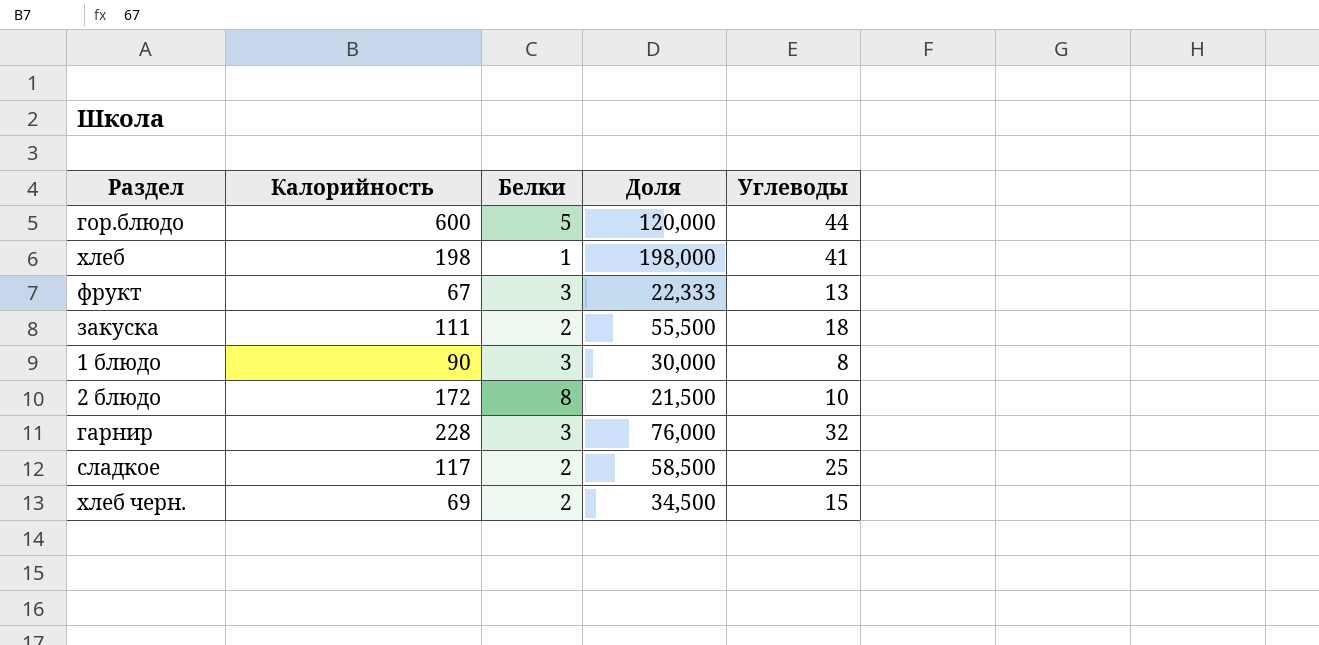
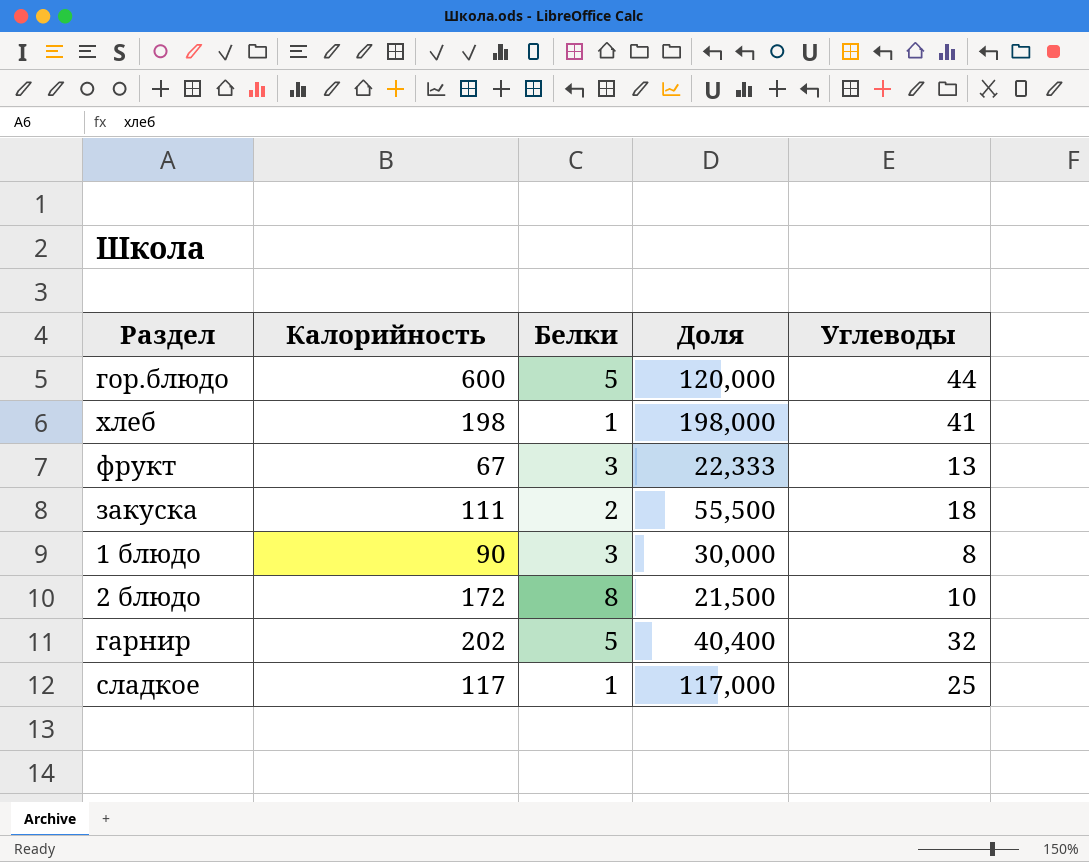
row хлеб черн.: 69 | 2 | 34,500 | 15 -> none
гарнир | Калорийность: 228 -> 202
гарнир | Белки: 3 -> 5
гарнир | Доля: 76,000 -> 40,400
сладкое | Белки: 2 -> 1
сладкое | Доля: 58,500 -> 117,000

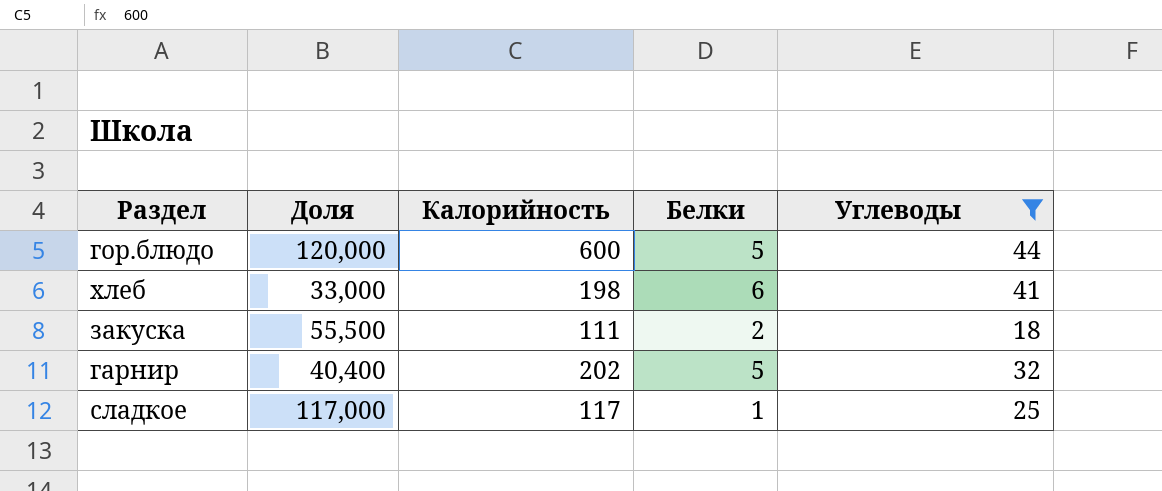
filter: none -> Углеводы >= 18
column Доля | position: 4 -> 2
хлеб | Доля: 198,000 -> 33,000
хлеб | Белки: 1 -> 6

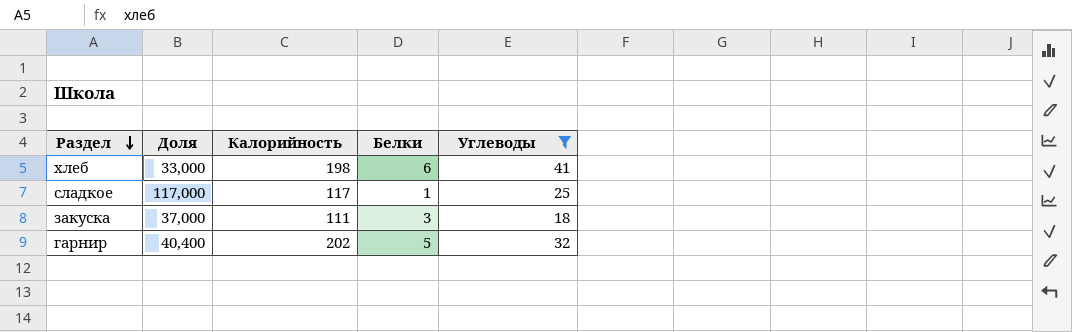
row order: none -> Раздел descending
row гор.блюдо: 120,000 | 600 | 5 | 44 -> none
закуска | Доля: 55,500 -> 37,000
закуска | Белки: 2 -> 3

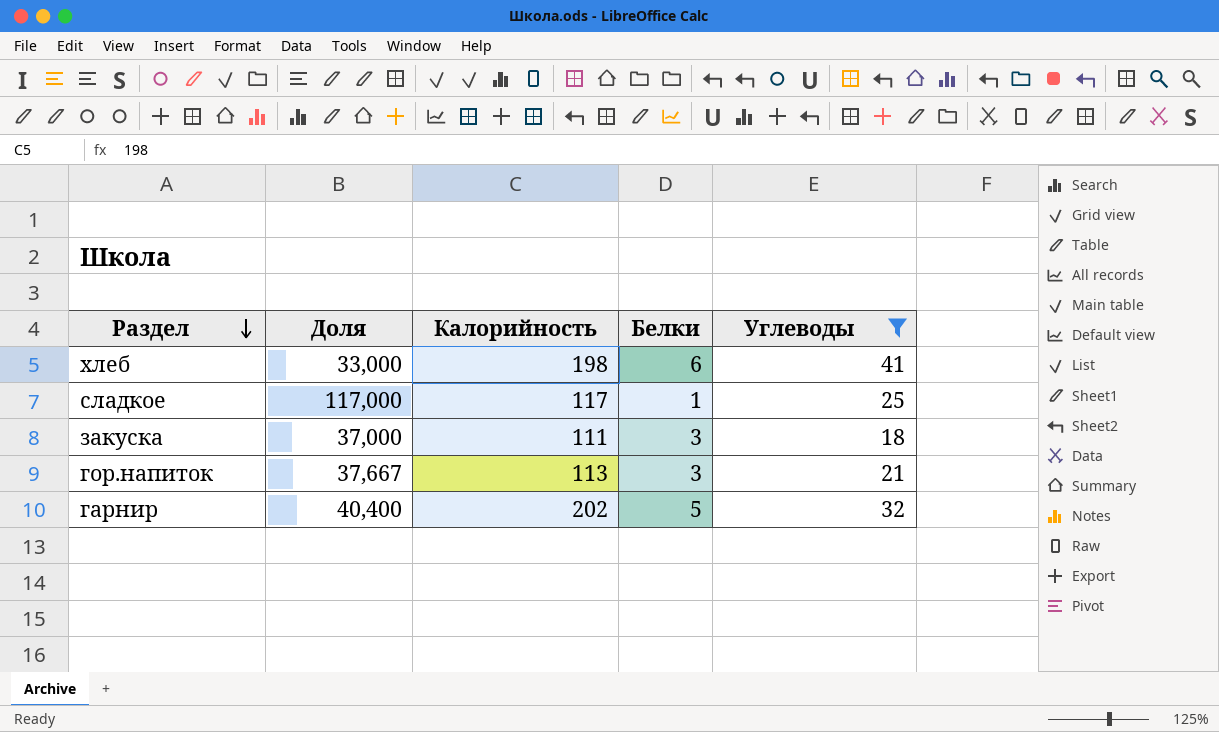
row гор.напиток: none -> 37,667 | 113 | 3 | 21

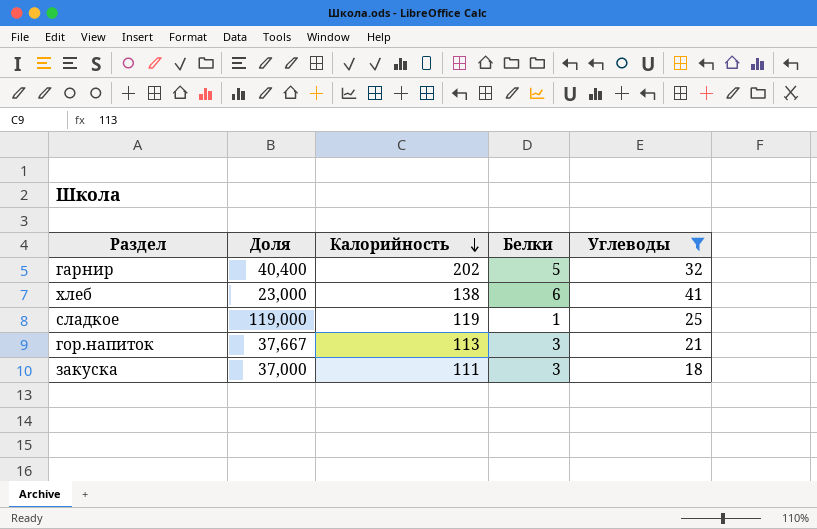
row order: Раздел descending -> Калорийность descending
хлеб | Доля: 33,000 -> 23,000
хлеб | Калорийность: 198 -> 138
сладкое | Доля: 117,000 -> 119,000
сладкое | Калорийность: 117 -> 119

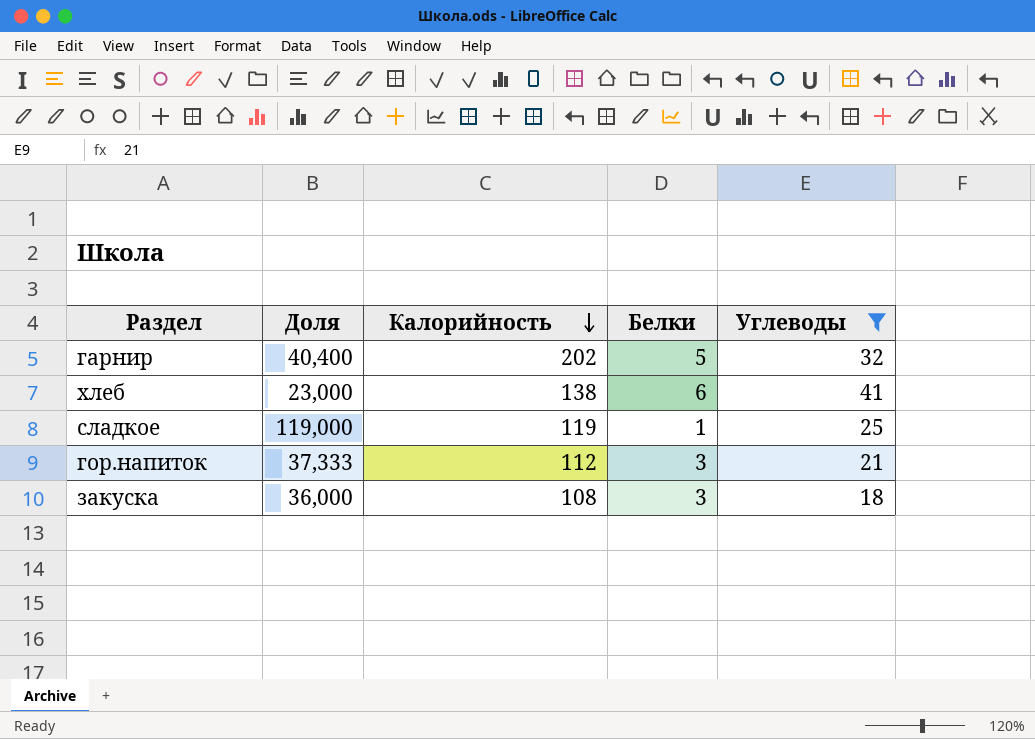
гор.напиток | Доля: 37,667 -> 37,333
гор.напиток | Калорийность: 113 -> 112
закуска | Доля: 37,000 -> 36,000
закуска | Калорийность: 111 -> 108

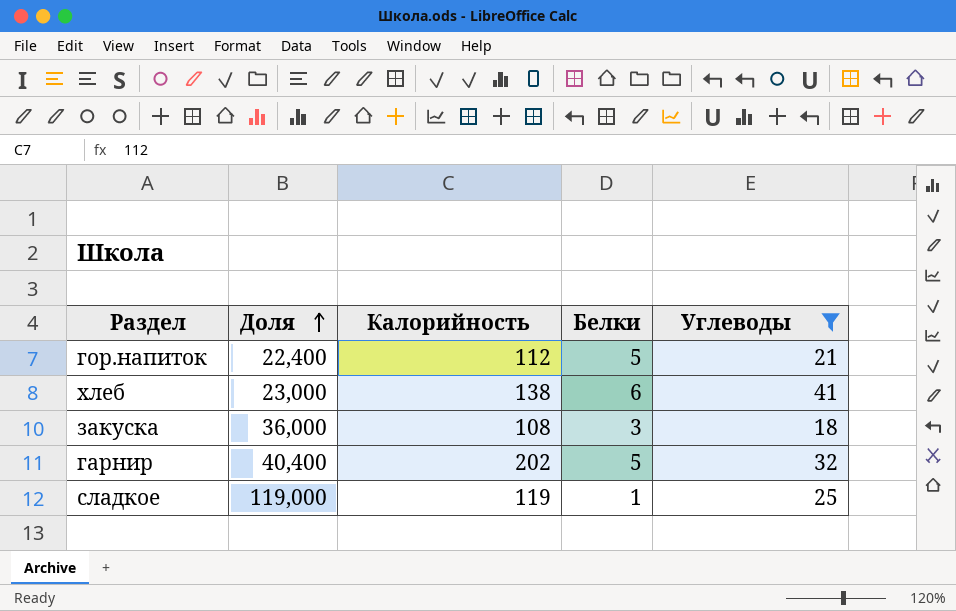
row order: Калорийность descending -> Доля ascending
гор.напиток | Доля: 37,333 -> 22,400
гор.напиток | Белки: 3 -> 5

